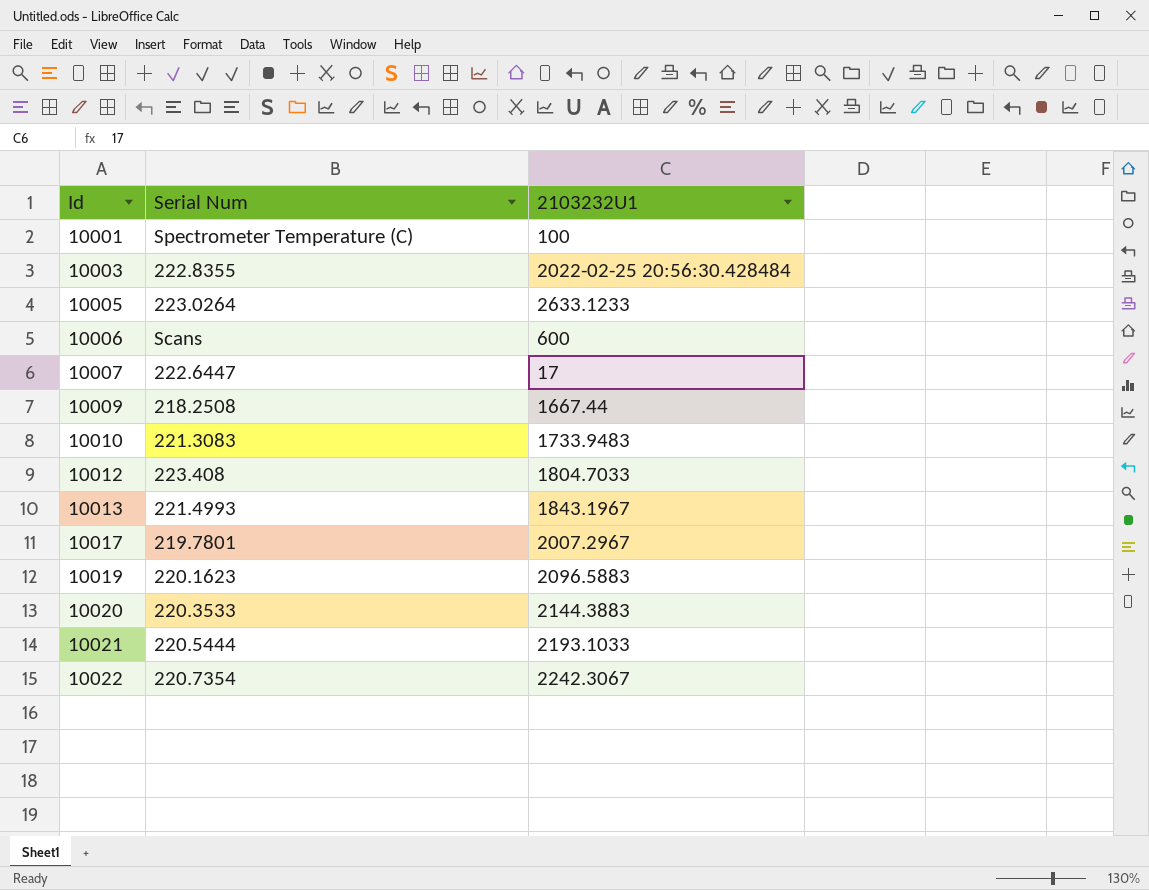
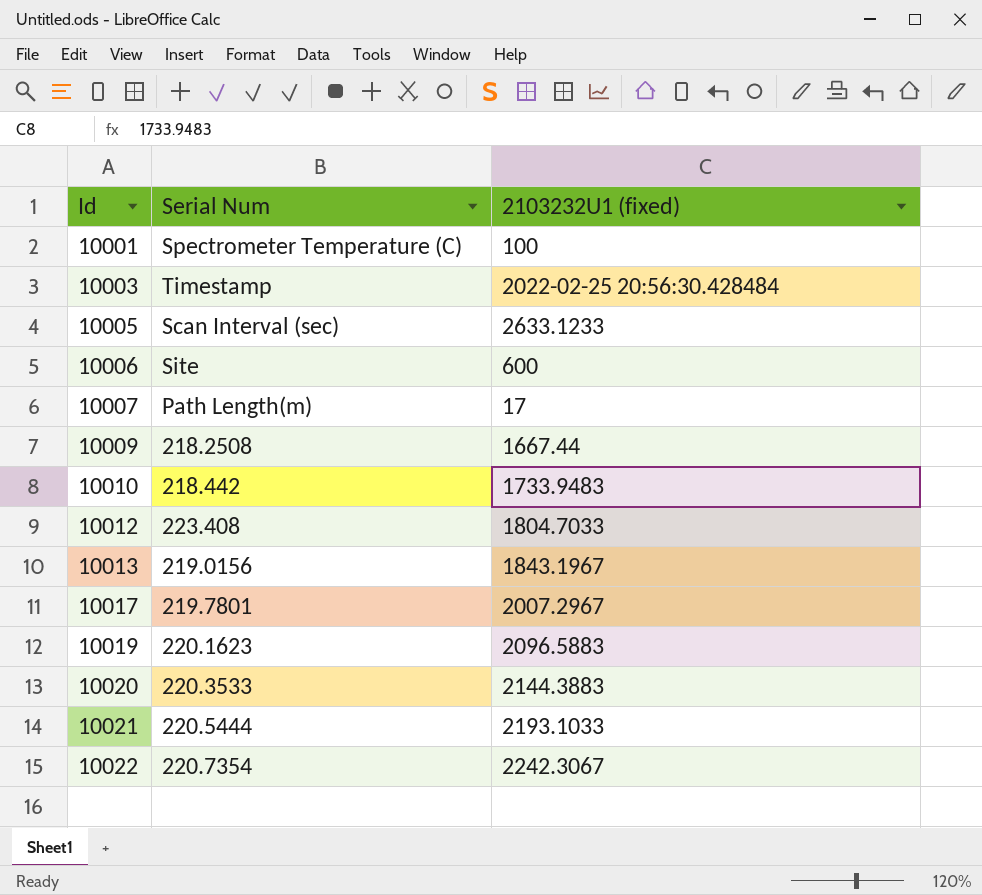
column name: 2103232U1 -> 2103232U1 (fixed)
10003 | Serial Num: 222.8355 -> Timestamp
10005 | Serial Num: 223.0264 -> Scan Interval (sec)
10006 | Serial Num: Scans -> Site
10007 | Serial Num: 222.6447 -> Path Length(m)
10010 | Serial Num: 221.3083 -> 218.442
10013 | Serial Num: 221.4993 -> 219.0156

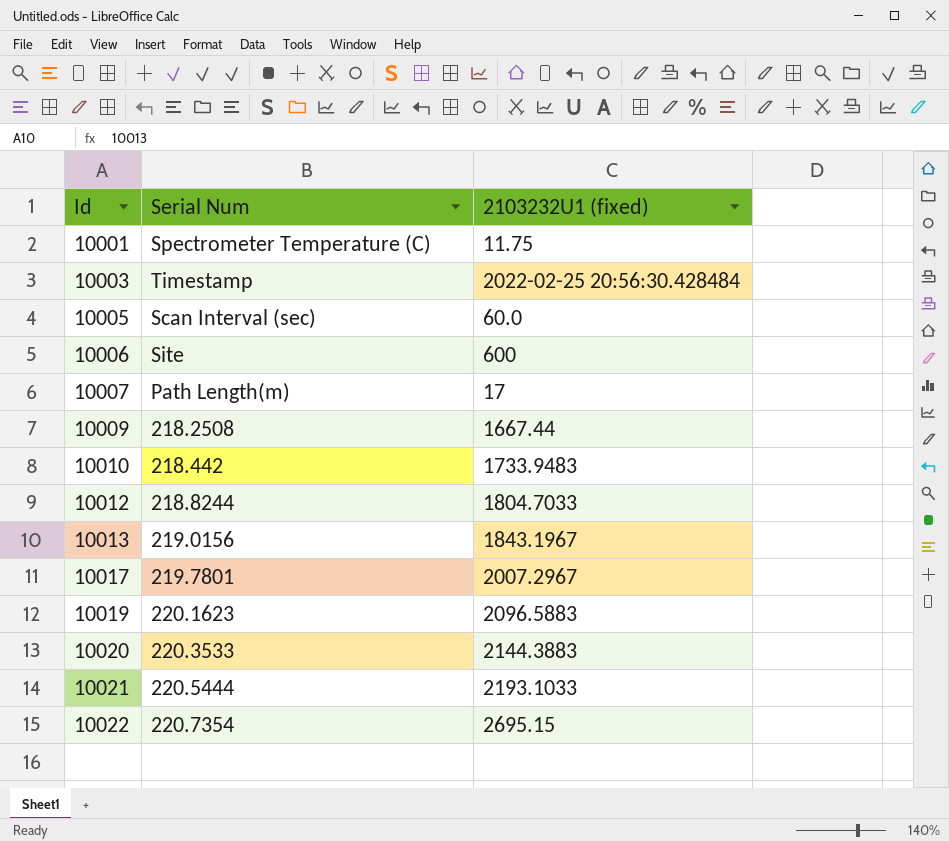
10001 | 2103232U1 (fixed): 100 -> 11.75
10005 | 2103232U1 (fixed): 2633.1233 -> 60.0
10012 | Serial Num: 223.408 -> 218.8244
10022 | 2103232U1 (fixed): 2242.3067 -> 2695.15

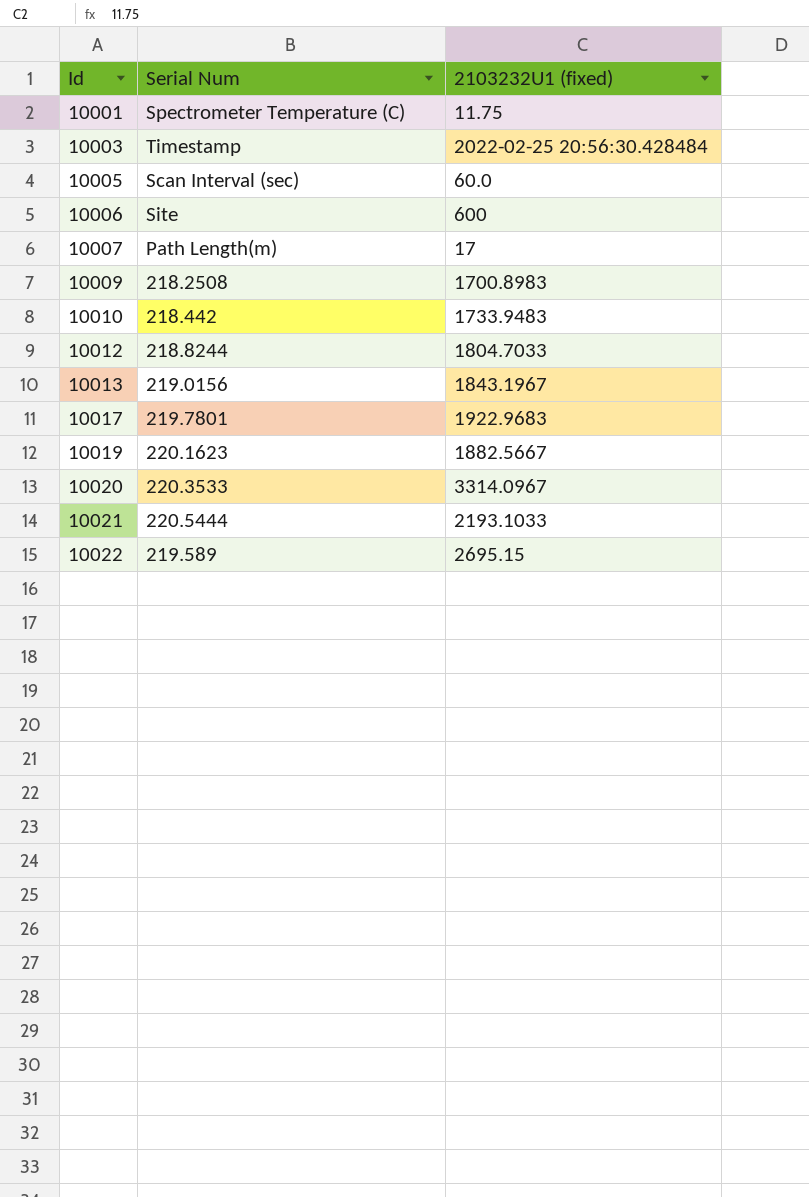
10009 | 2103232U1 (fixed): 1667.44 -> 1700.8983
10017 | 2103232U1 (fixed): 2007.2967 -> 1922.9683
10019 | 2103232U1 (fixed): 2096.5883 -> 1882.5667
10020 | 2103232U1 (fixed): 2144.3883 -> 3314.0967
10022 | Serial Num: 220.7354 -> 219.589

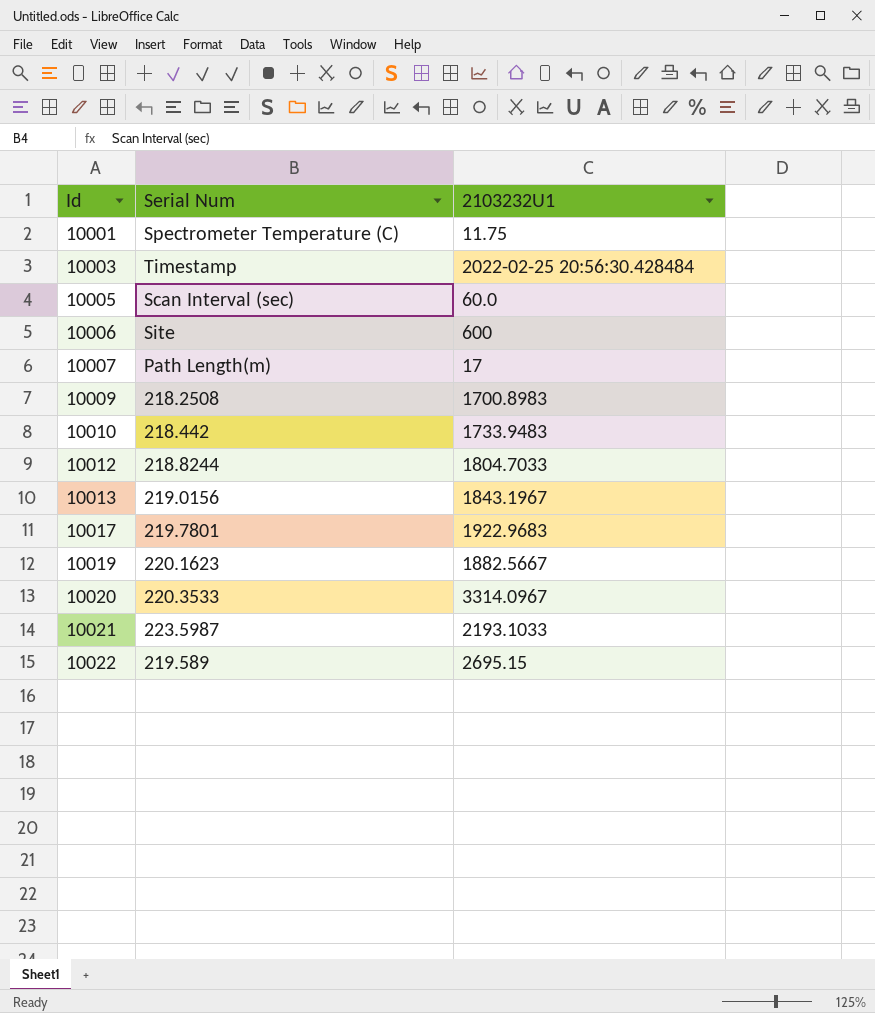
column name: 2103232U1 (fixed) -> 2103232U1
10021 | Serial Num: 220.5444 -> 223.5987

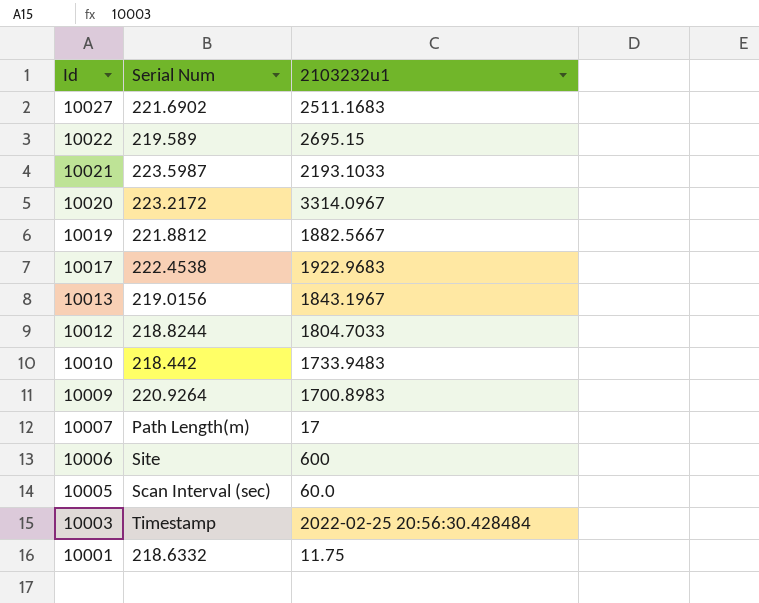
row order: Id ascending -> Id descending
column name: 2103232U1 -> 2103232u1
row 10027: none -> 221.6902 | 2511.1683
10020 | Serial Num: 220.3533 -> 223.2172
10019 | Serial Num: 220.1623 -> 221.8812
10017 | Serial Num: 219.7801 -> 222.4538
10009 | Serial Num: 218.2508 -> 220.9264
10001 | Serial Num: Spectrometer Temperature (C) -> 218.6332

